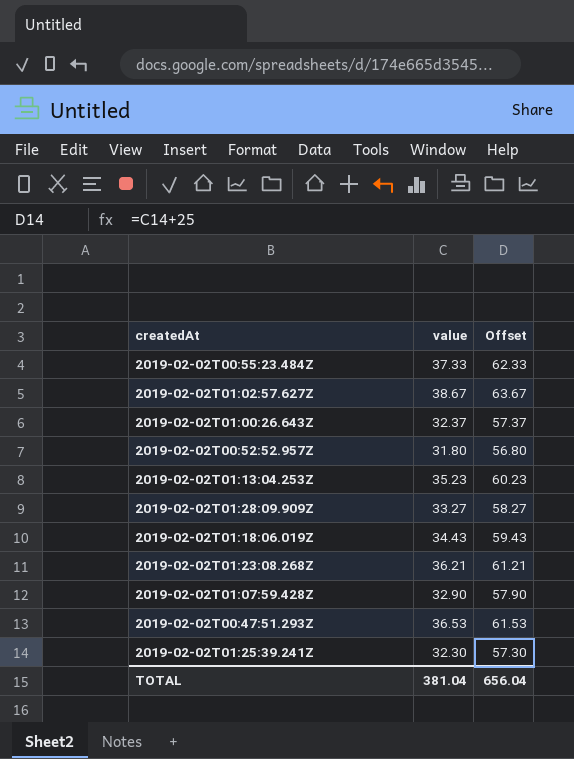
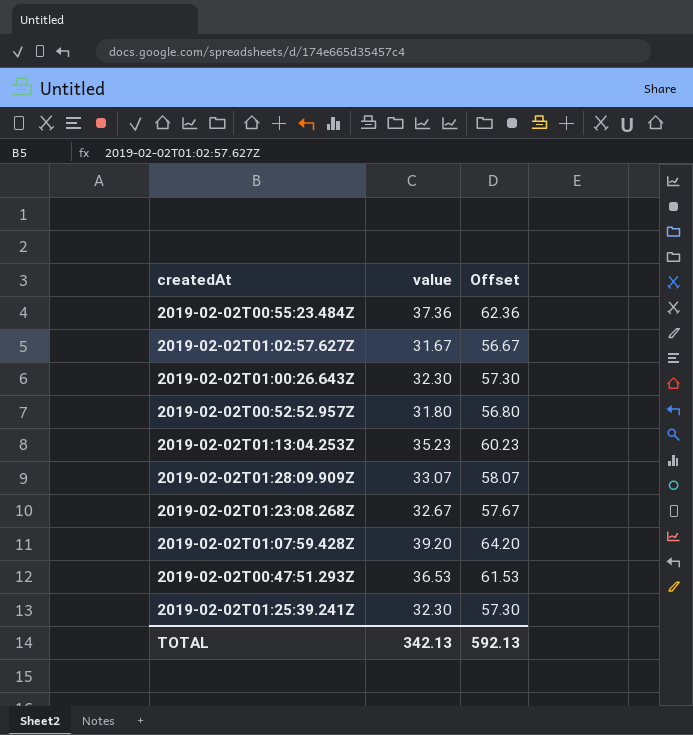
row 2019-02-02T01:18:06.019Z: 34.43 | 59.43 -> none
2019-02-02T00:55:23.484Z | value: 37.33 -> 37.36
2019-02-02T00:55:23.484Z | Offset: 62.33 -> 62.36
2019-02-02T01:02:57.627Z | value: 38.67 -> 31.67
2019-02-02T01:02:57.627Z | Offset: 63.67 -> 56.67
2019-02-02T01:00:26.643Z | value: 32.37 -> 32.30
2019-02-02T01:00:26.643Z | Offset: 57.37 -> 57.30
2019-02-02T01:28:09.909Z | value: 33.27 -> 33.07
2019-02-02T01:28:09.909Z | Offset: 58.27 -> 58.07
2019-02-02T01:23:08.268Z | value: 36.21 -> 32.67
2019-02-02T01:23:08.268Z | Offset: 61.21 -> 57.67
2019-02-02T01:07:59.428Z | value: 32.90 -> 39.20
2019-02-02T01:07:59.428Z | Offset: 57.90 -> 64.20
TOTAL | value: 381.04 -> 342.13
TOTAL | Offset: 656.04 -> 592.13

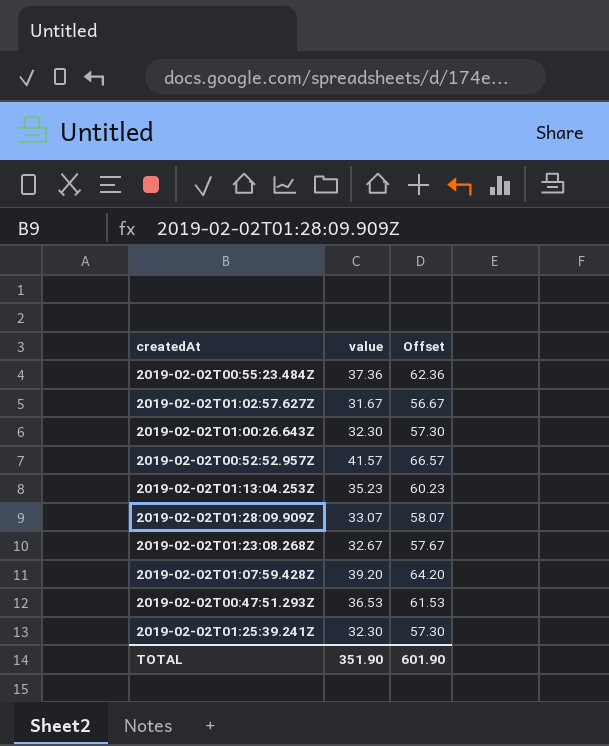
2019-02-02T00:52:52.957Z | value: 31.80 -> 41.57
2019-02-02T00:52:52.957Z | Offset: 56.80 -> 66.57
TOTAL | value: 342.13 -> 351.90
TOTAL | Offset: 592.13 -> 601.90

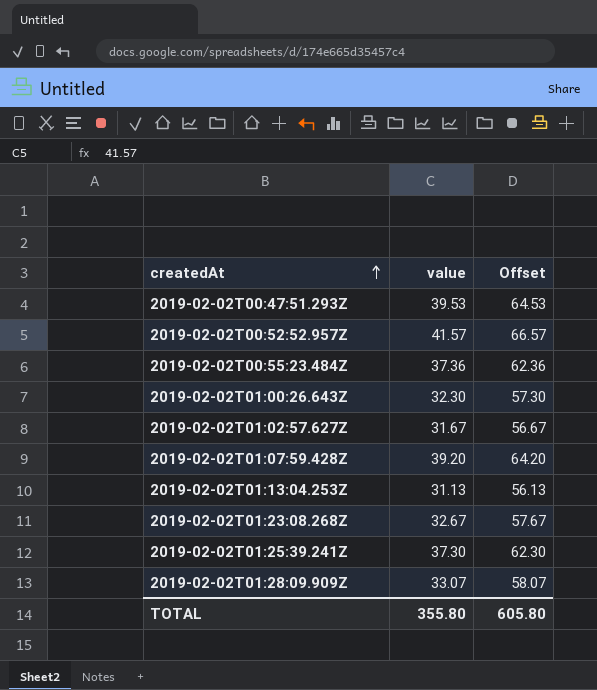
row order: none -> createdAt ascending
2019-02-02T00:47:51.293Z | value: 36.53 -> 39.53
2019-02-02T00:47:51.293Z | Offset: 61.53 -> 64.53
2019-02-02T01:13:04.253Z | value: 35.23 -> 31.13
2019-02-02T01:13:04.253Z | Offset: 60.23 -> 56.13
2019-02-02T01:25:39.241Z | value: 32.30 -> 37.30
2019-02-02T01:25:39.241Z | Offset: 57.30 -> 62.30
TOTAL | value: 351.90 -> 355.80
TOTAL | Offset: 601.90 -> 605.80

